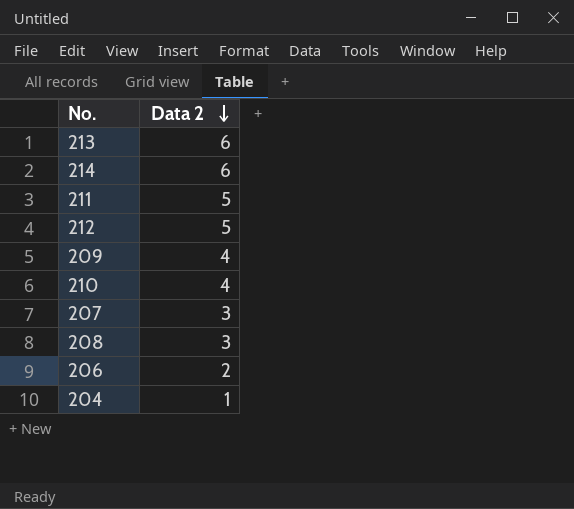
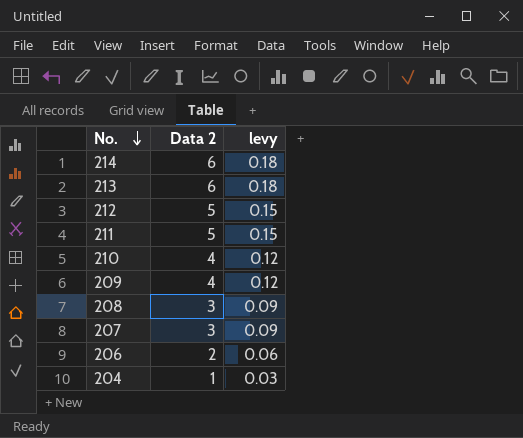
row order: Data 2 descending -> No. descending
column levy | formula: none -> [Data 2] * 0.03

